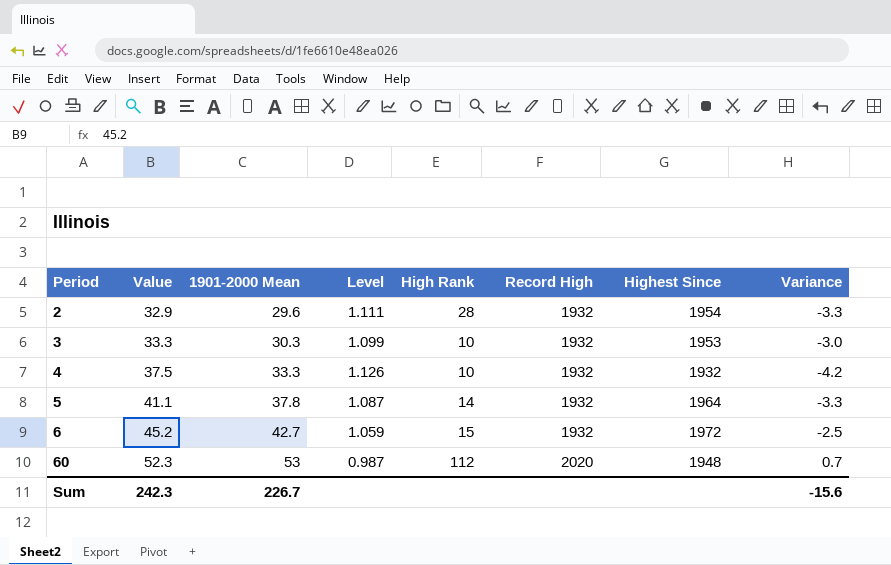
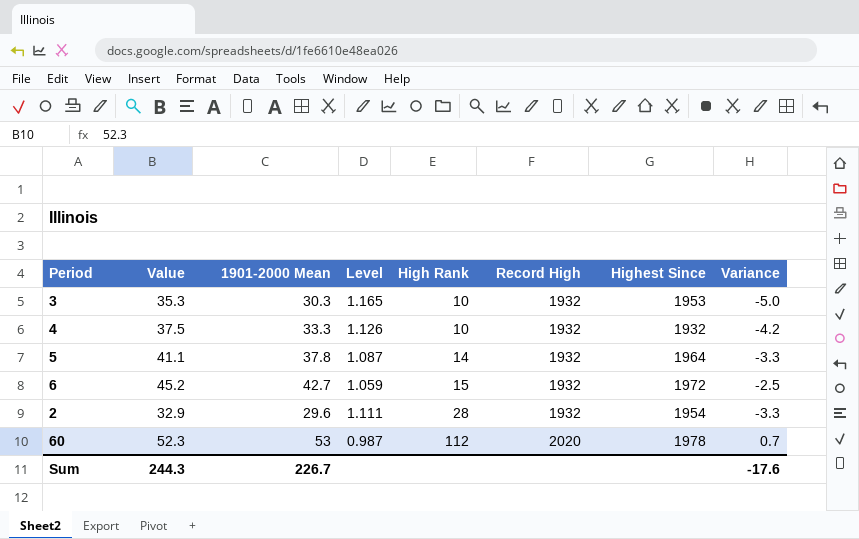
row order: Period ascending -> High Rank ascending
3 | Value: 33.3 -> 35.3
3 | Level: 1.099 -> 1.165
3 | Variance: -3.0 -> -5.0
60 | Highest Since: 1948 -> 1978
Sum | Value: 242.3 -> 244.3
Sum | Variance: -15.6 -> -17.6

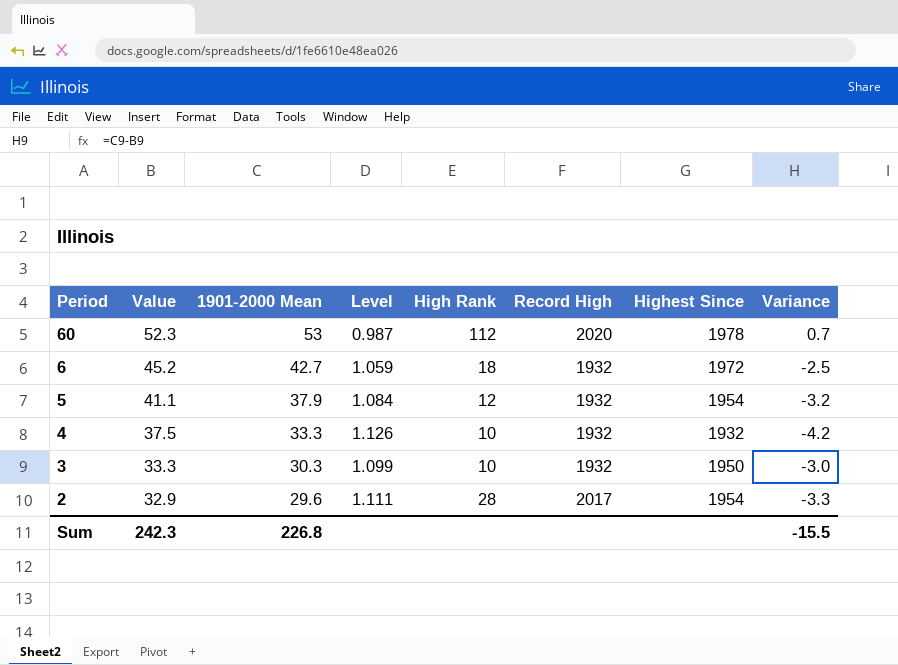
row order: High Rank ascending -> Period descending
6 | High Rank: 15 -> 18
5 | 1901-2000 Mean: 37.8 -> 37.9
5 | Level: 1.087 -> 1.084
5 | High Rank: 14 -> 12
5 | Highest Since: 1964 -> 1954
5 | Variance: -3.3 -> -3.2
3 | Value: 35.3 -> 33.3
3 | Level: 1.165 -> 1.099
3 | Highest Since: 1953 -> 1950
3 | Variance: -5.0 -> -3.0
2 | Record High: 1932 -> 2017
Sum | Value: 244.3 -> 242.3
Sum | 1901-2000 Mean: 226.7 -> 226.8
Sum | Variance: -17.6 -> -15.5

